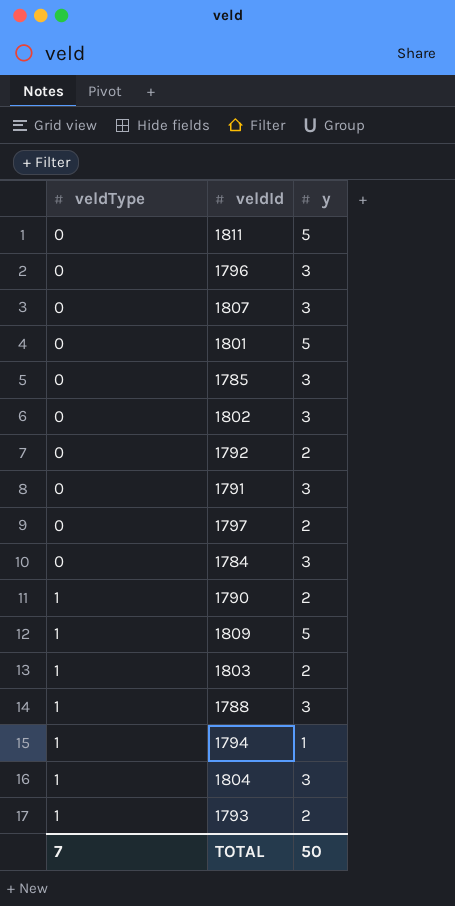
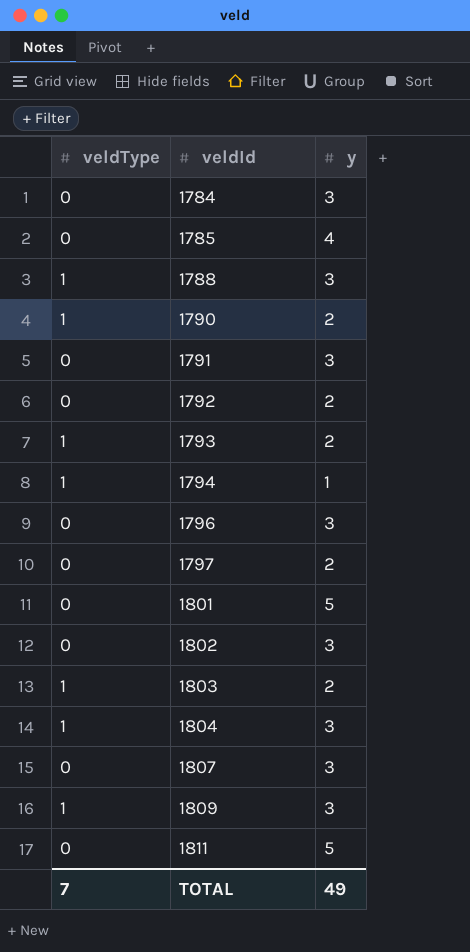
row order: veldType ascending -> veldId ascending
1785 | y: 3 -> 4
1809 | y: 5 -> 3
TOTAL | y: 50 -> 49

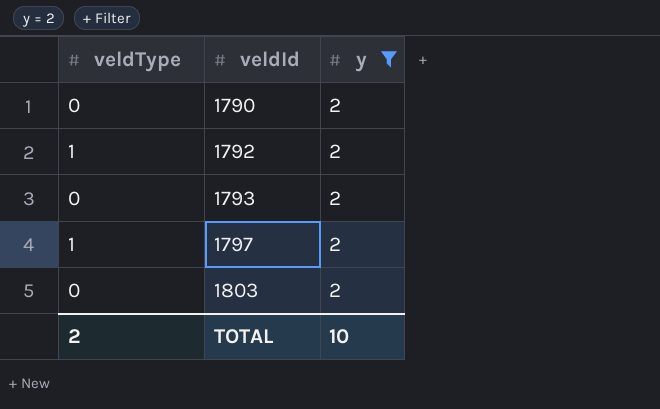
filter: none -> y = 2
1790 | veldType: 1 -> 0
1792 | veldType: 0 -> 1
1793 | veldType: 1 -> 0
1797 | veldType: 0 -> 1
1803 | veldType: 1 -> 0
TOTAL | veldType: 7 -> 2
TOTAL | y: 49 -> 10

